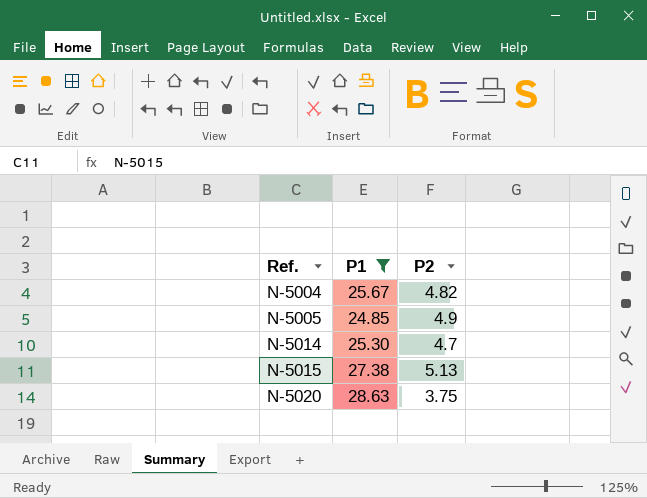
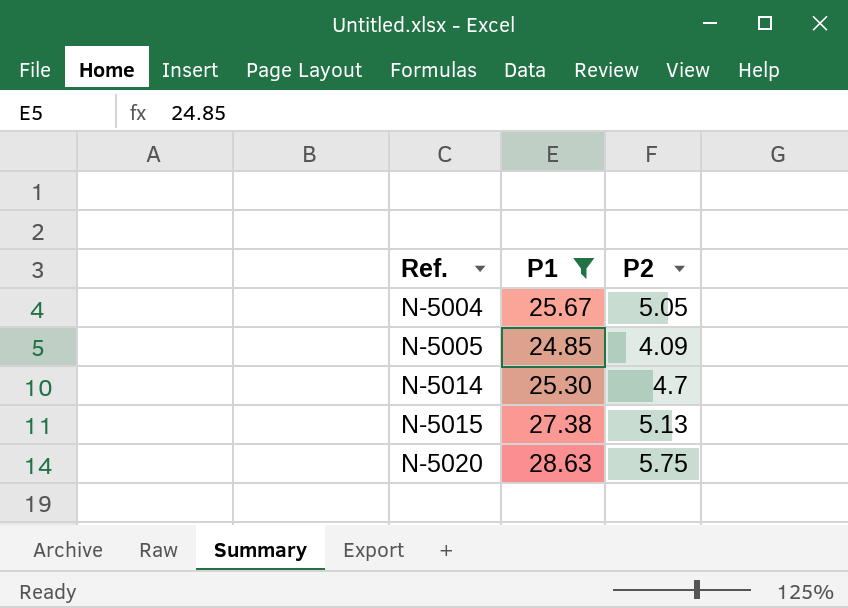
N-5004 | P2: 4.82 -> 5.05
N-5005 | P2: 4.9 -> 4.09
N-5020 | P2: 3.75 -> 5.75

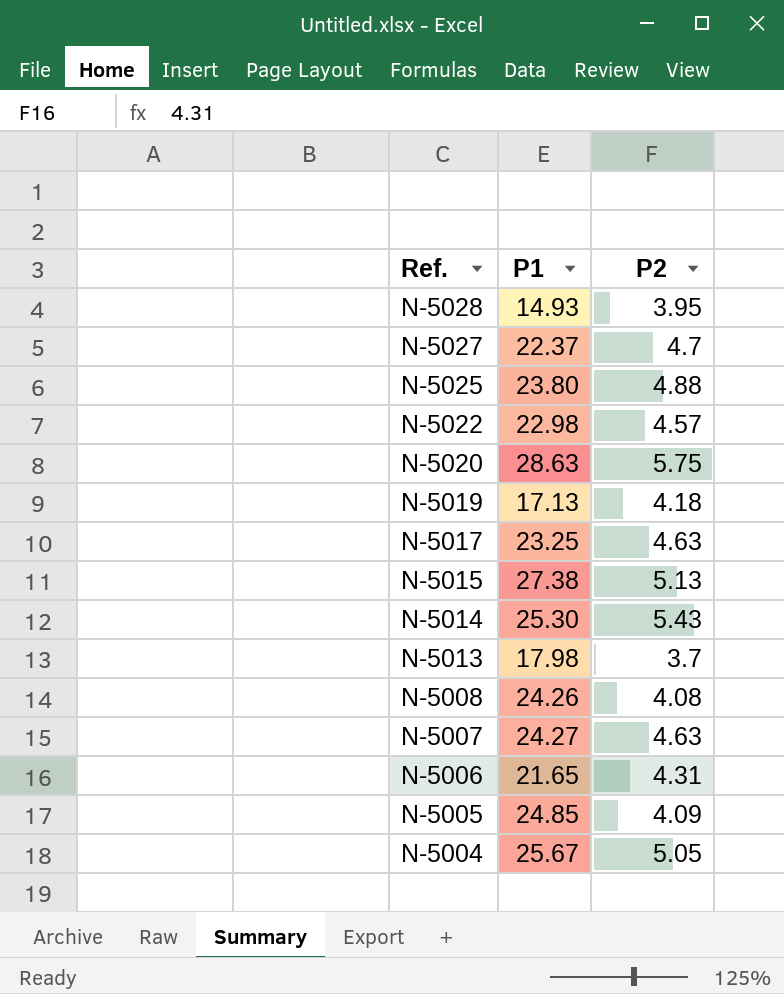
filter: P1 >= 24.85 -> none
row order: Ref. ascending -> Ref. descending
N-5014 | P2: 4.7 -> 5.43

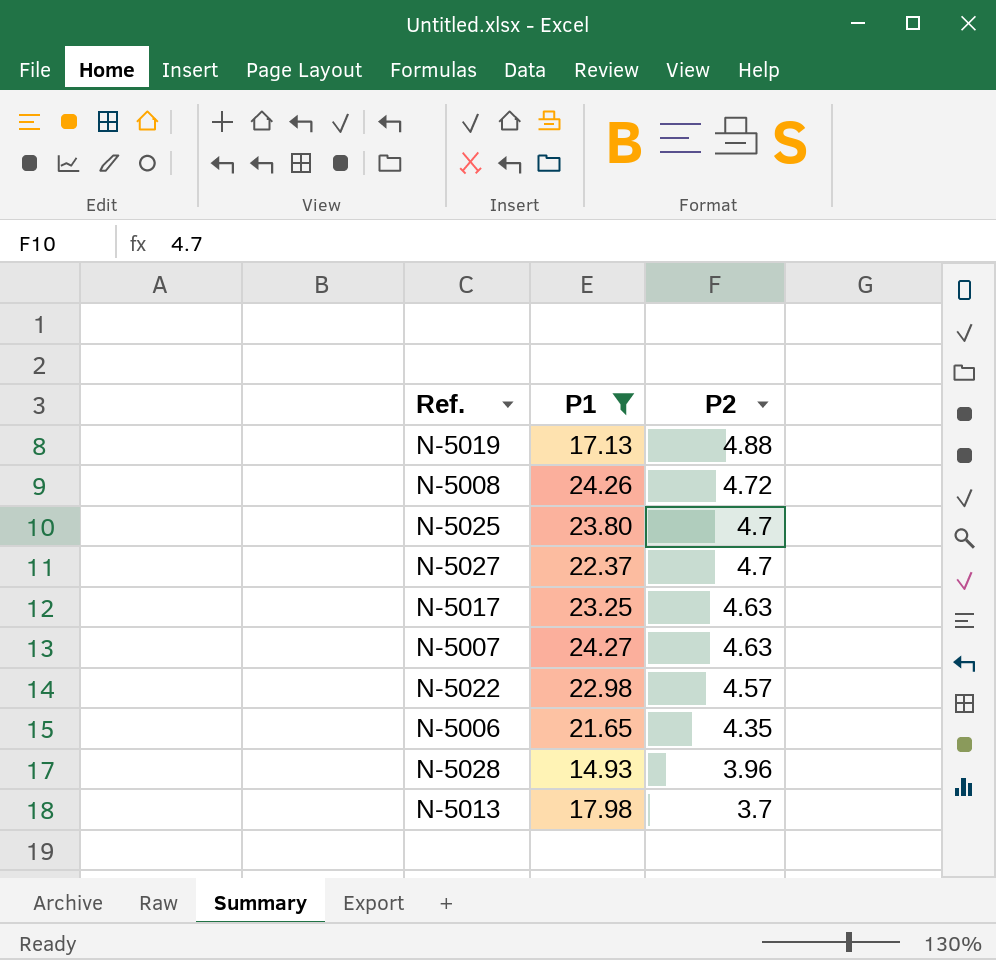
filter: none -> P1 <= 24.27
row order: Ref. descending -> P2 descending
N-5019 | P2: 4.18 -> 4.88
N-5008 | P2: 4.08 -> 4.72
N-5025 | P2: 4.88 -> 4.7
N-5006 | P2: 4.31 -> 4.35
N-5028 | P2: 3.95 -> 3.96

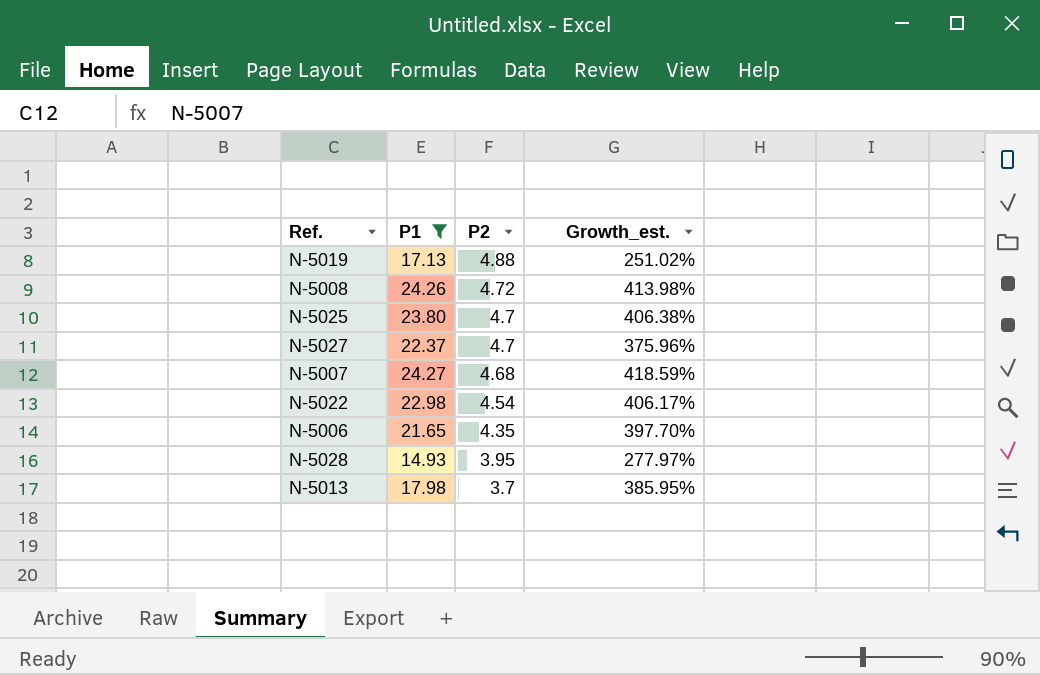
column Growth_est. | formula: none -> ([P1] - [P2]) / [P2]
row N-5017: 23.25 | 4.63 -> none
N-5007 | P2: 4.63 -> 4.68
N-5022 | P2: 4.57 -> 4.54
N-5028 | P2: 3.96 -> 3.95

